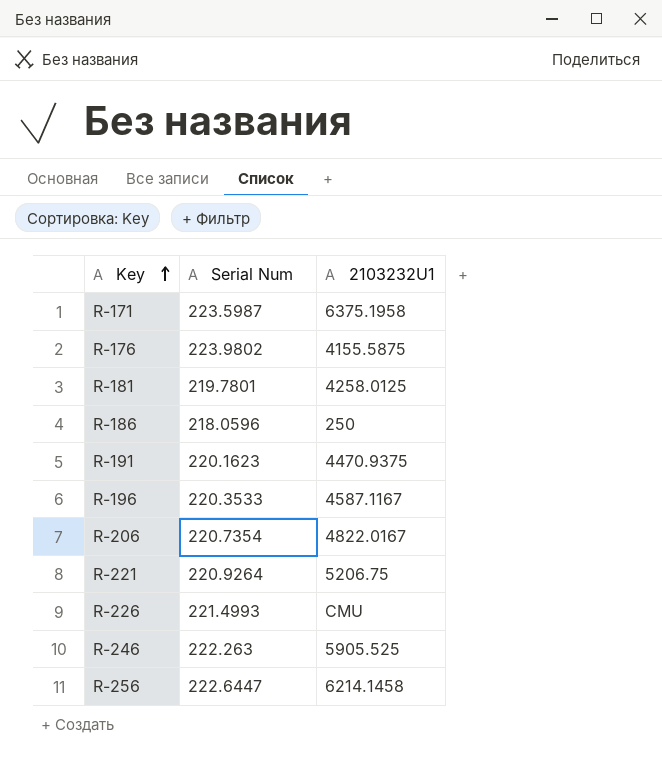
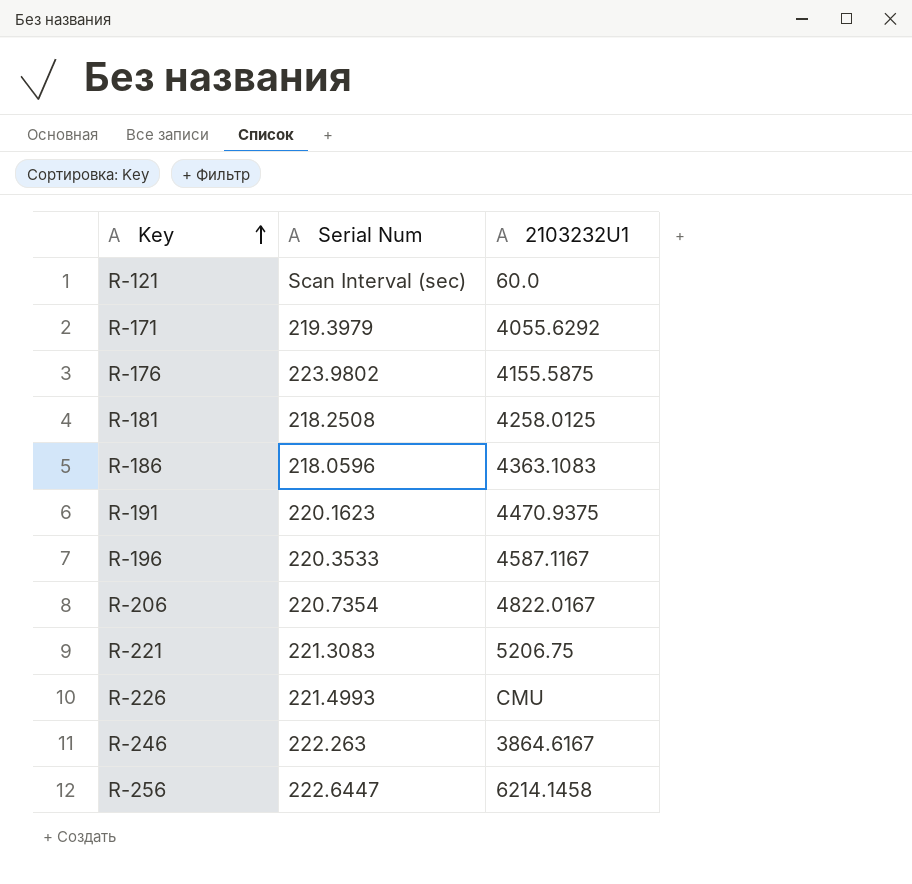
row R-121: none -> Scan Interval (sec) | 60.0
R-171 | Serial Num: 223.5987 -> 219.3979
R-171 | 2103232U1: 6375.1958 -> 4055.6292
R-181 | Serial Num: 219.7801 -> 218.2508
R-186 | 2103232U1: 250 -> 4363.1083
R-221 | Serial Num: 220.9264 -> 221.3083
R-246 | 2103232U1: 5905.525 -> 3864.6167

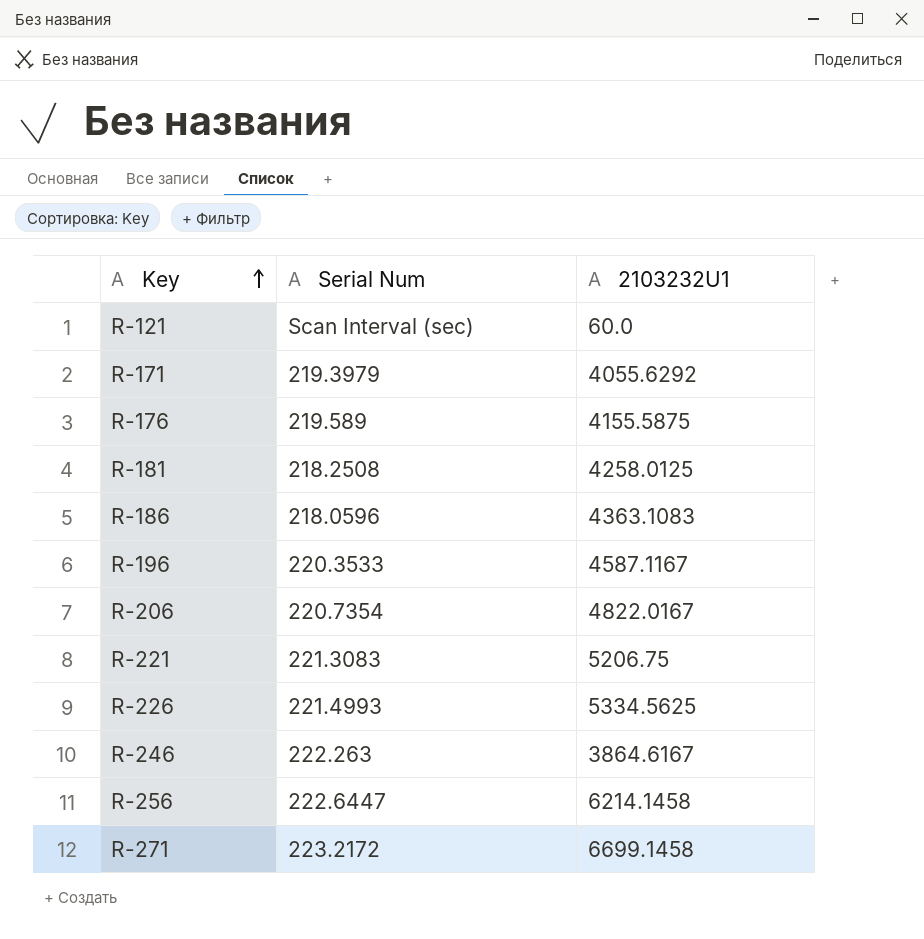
row R-191: 220.1623 | 4470.9375 -> none
R-176 | Serial Num: 223.9802 -> 219.589
R-226 | 2103232U1: CMU -> 5334.5625
row R-271: none -> 223.2172 | 6699.1458

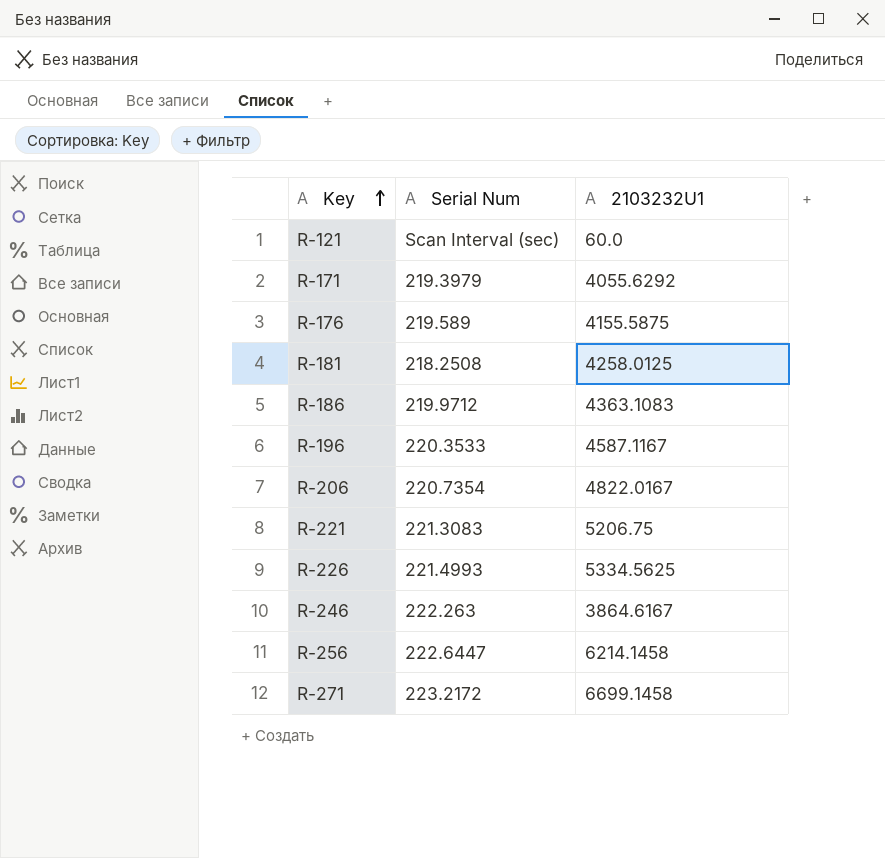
R-186 | Serial Num: 218.0596 -> 219.9712

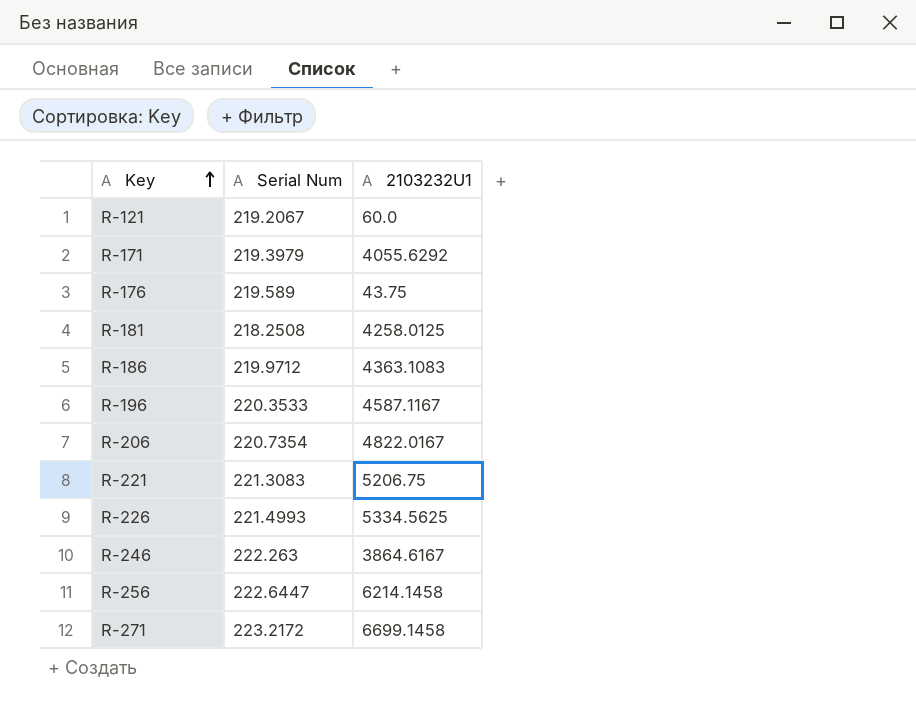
R-121 | Serial Num: Scan Interval (sec) -> 219.2067
R-176 | 2103232U1: 4155.5875 -> 43.75

